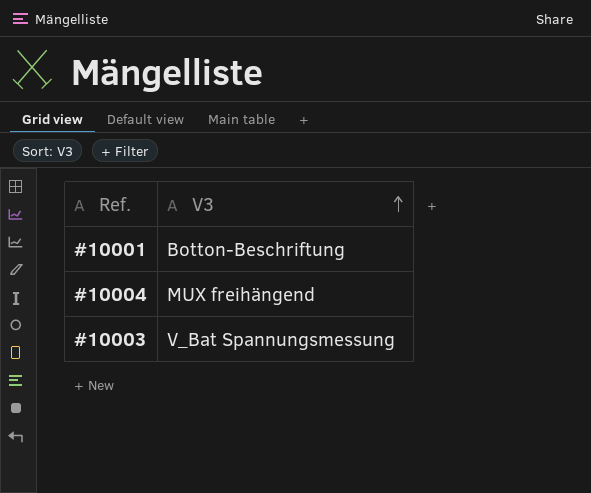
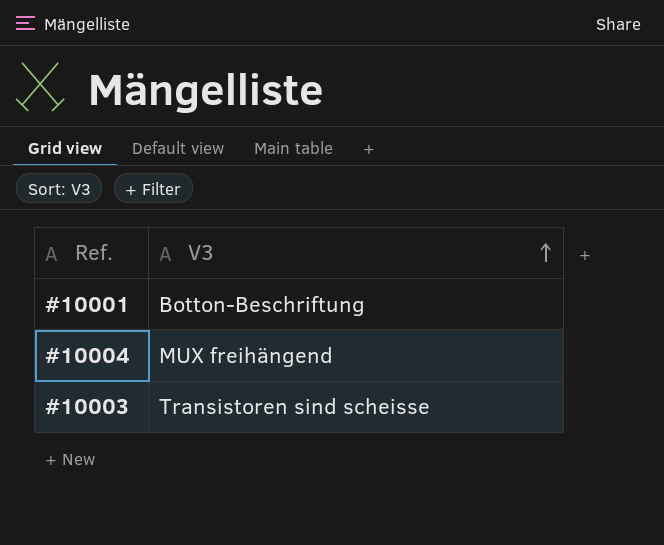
#10003 | V3: V_Bat Spannungsmessung -> Transistoren sind scheisse

